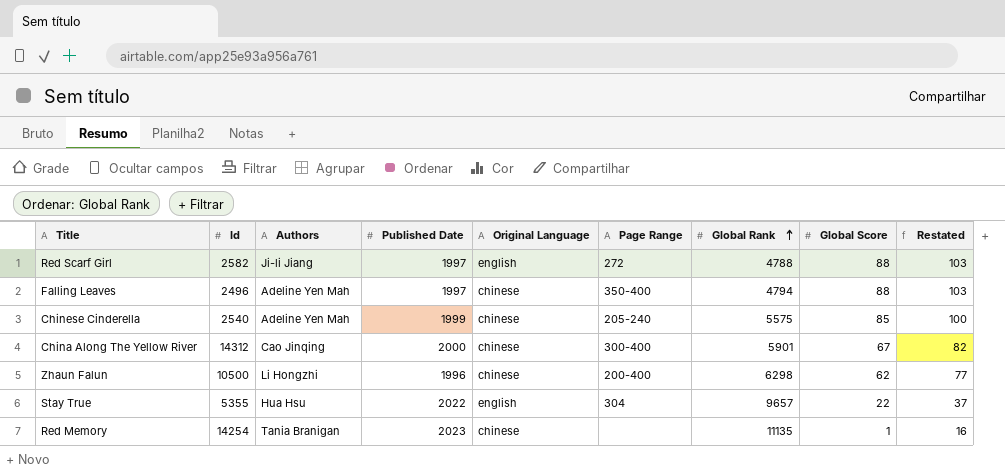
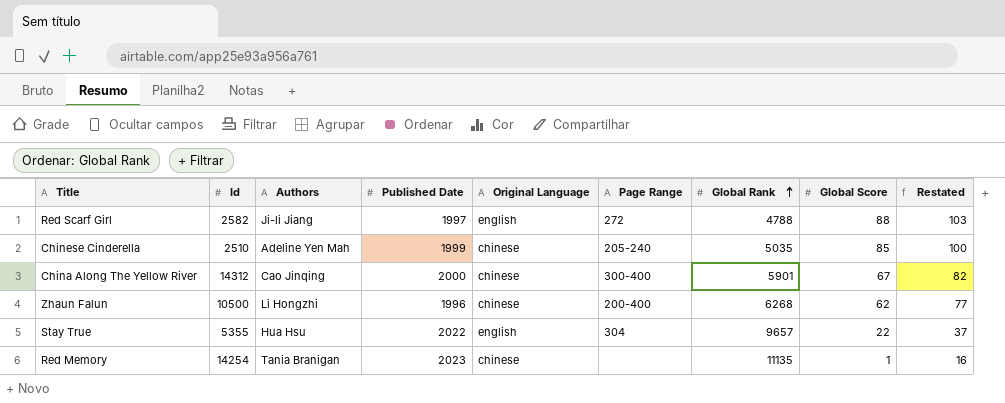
row Falling Leaves: 2496 | Adeline Yen Mah | 1997 | chinese | 350-400 | 4794 | 88 | 103 -> none
Chinese Cinderella | Id: 2540 -> 2510
Chinese Cinderella | Global Rank: 5575 -> 5035
Zhaun Falun | Global Rank: 6298 -> 6268

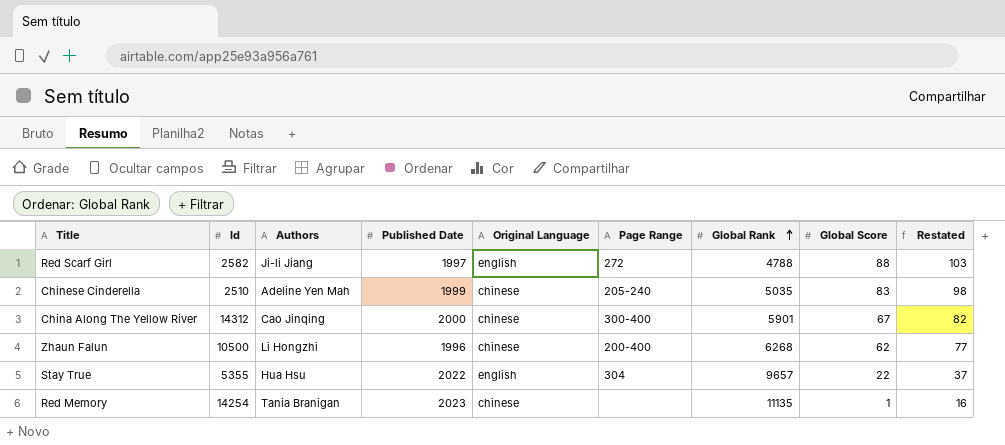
Chinese Cinderella | Global Score: 85 -> 83
Chinese Cinderella | Restated: 100 -> 98

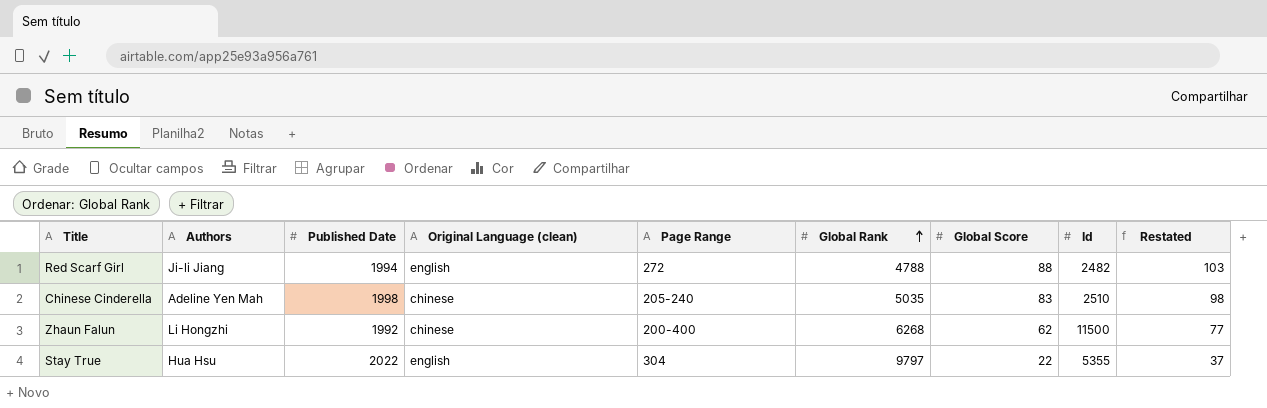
column name: Original Language -> Original Language (clean)
column Id | position: 2 -> 8
row China Along The Yellow River: 14312 | Cao Jinqing | 2000 | chinese | 300-400 | 5901 | 67 | 82 -> none
row Red Memory: 14254 | Tania Branigan | 2023 | chinese | none | 11135 | 1 | 16 -> none
Red Scarf Girl | Published Date: 1997 -> 1994
Red Scarf Girl | Id: 2582 -> 2482
Chinese Cinderella | Published Date: 1999 -> 1998
Zhaun Falun | Published Date: 1996 -> 1992
Zhaun Falun | Id: 10500 -> 11500
Stay True | Global Rank: 9657 -> 9797

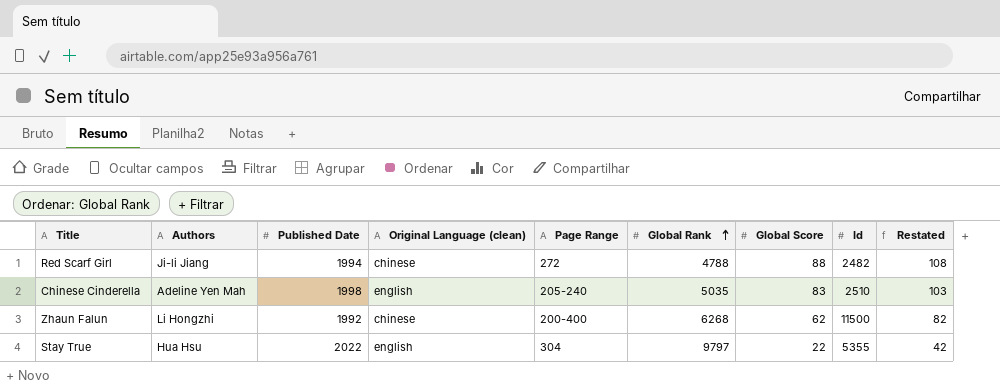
column Restated | formula: [Global Score] + 15 -> [Global Score] + 20
Red Scarf Girl | Original Language (clean): english -> chinese
Chinese Cinderella | Original Language (clean): chinese -> english

